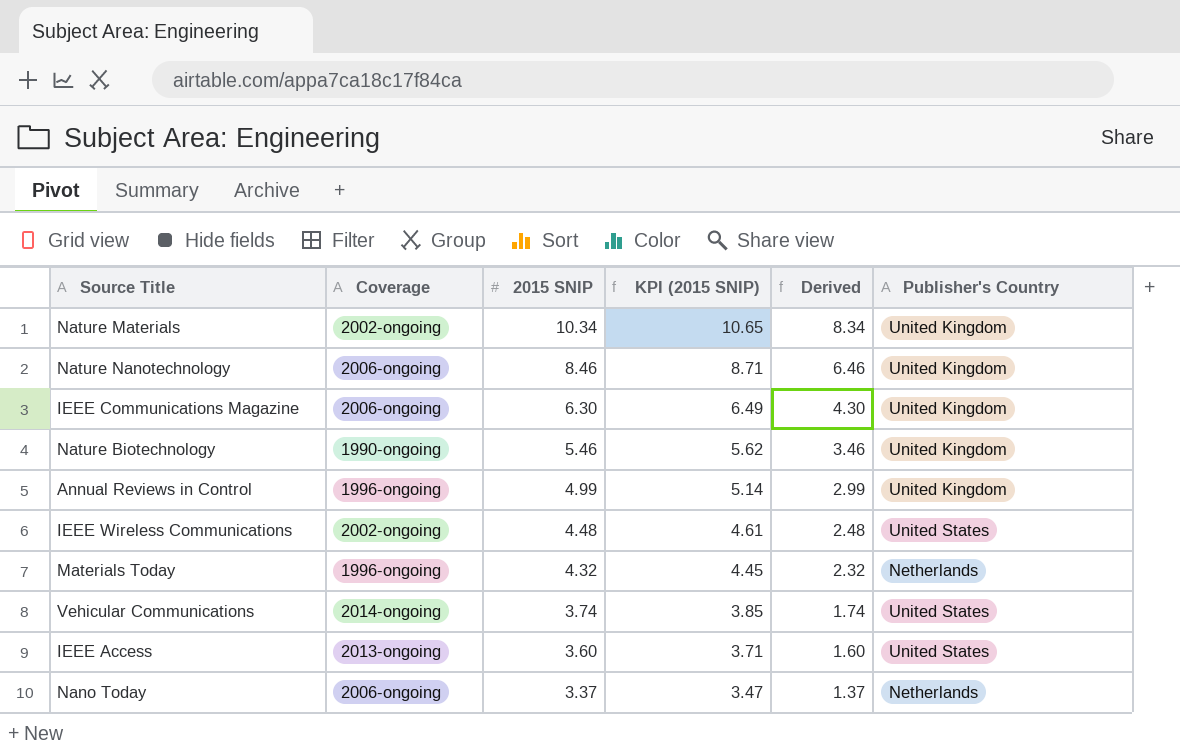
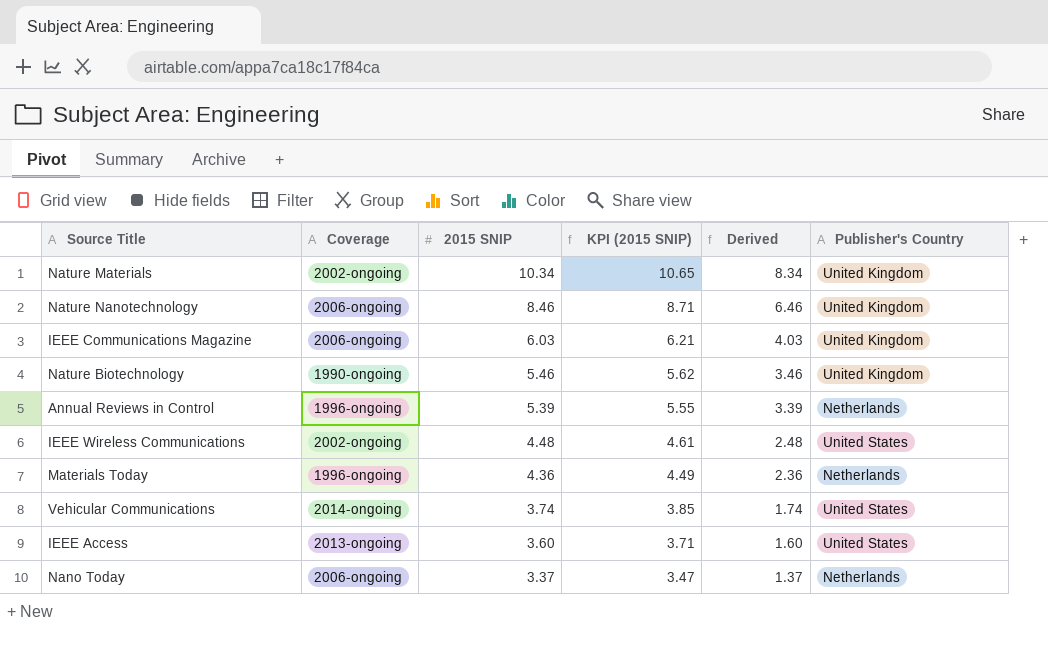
IEEE Communications Magazine | 2015 SNIP: 6.30 -> 6.03
IEEE Communications Magazine | KPI (2015 SNIP): 6.49 -> 6.21
IEEE Communications Magazine | Derived: 4.30 -> 4.03
Annual Reviews in Control | 2015 SNIP: 4.99 -> 5.39
Annual Reviews in Control | KPI (2015 SNIP): 5.14 -> 5.55
Annual Reviews in Control | Derived: 2.99 -> 3.39
Annual Reviews in Control | Publisher's Country: United Kingdom -> Netherlands
Materials Today | 2015 SNIP: 4.32 -> 4.36
Materials Today | KPI (2015 SNIP): 4.45 -> 4.49
Materials Today | Derived: 2.32 -> 2.36

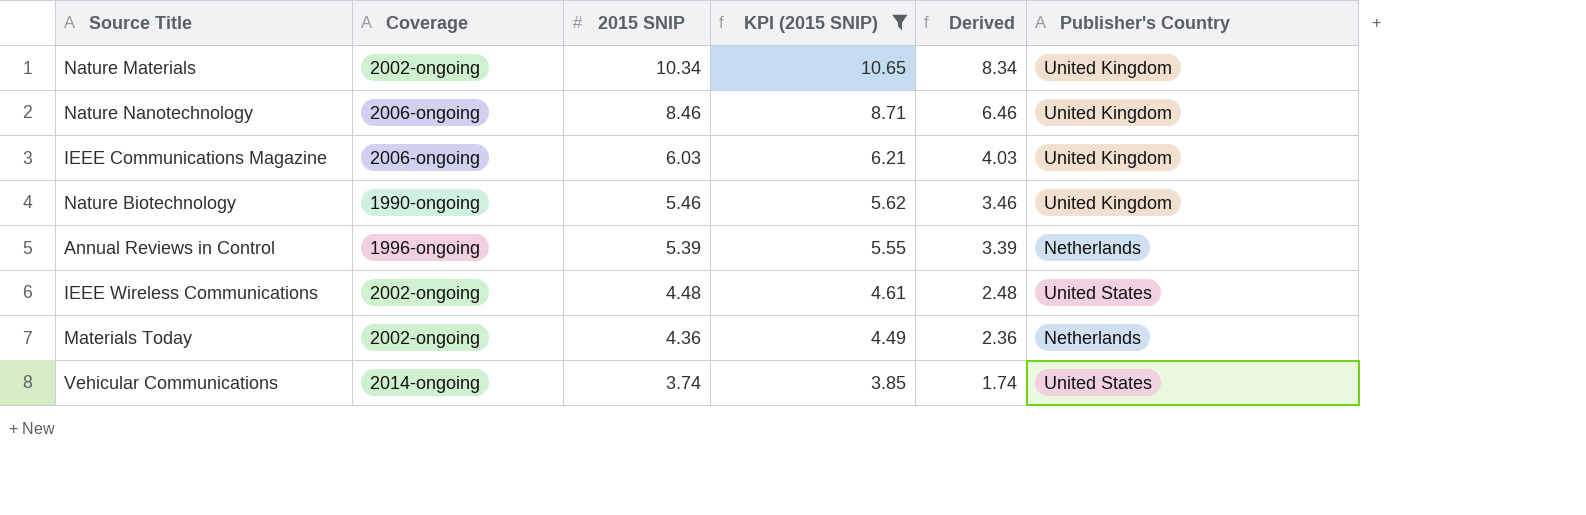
filter: none -> KPI (2015 SNIP) >= 3.85
Materials Today | Coverage: 1996-ongoing -> 2002-ongoing

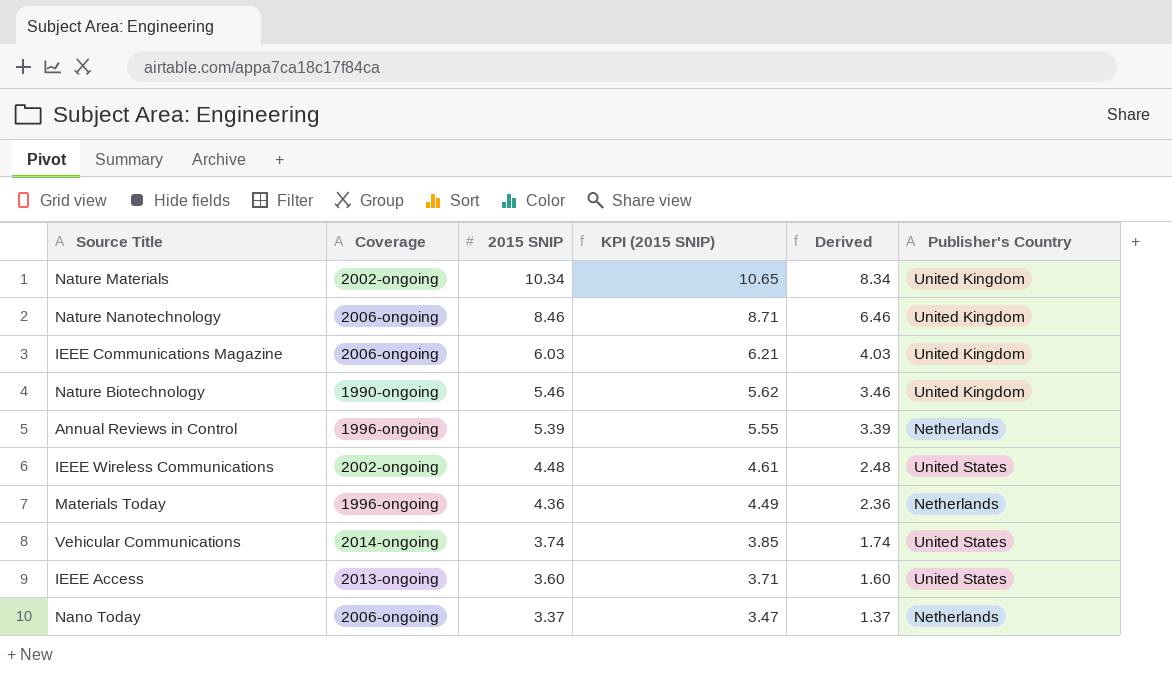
filter: KPI (2015 SNIP) >= 3.85 -> none
Materials Today | Coverage: 2002-ongoing -> 1996-ongoing

